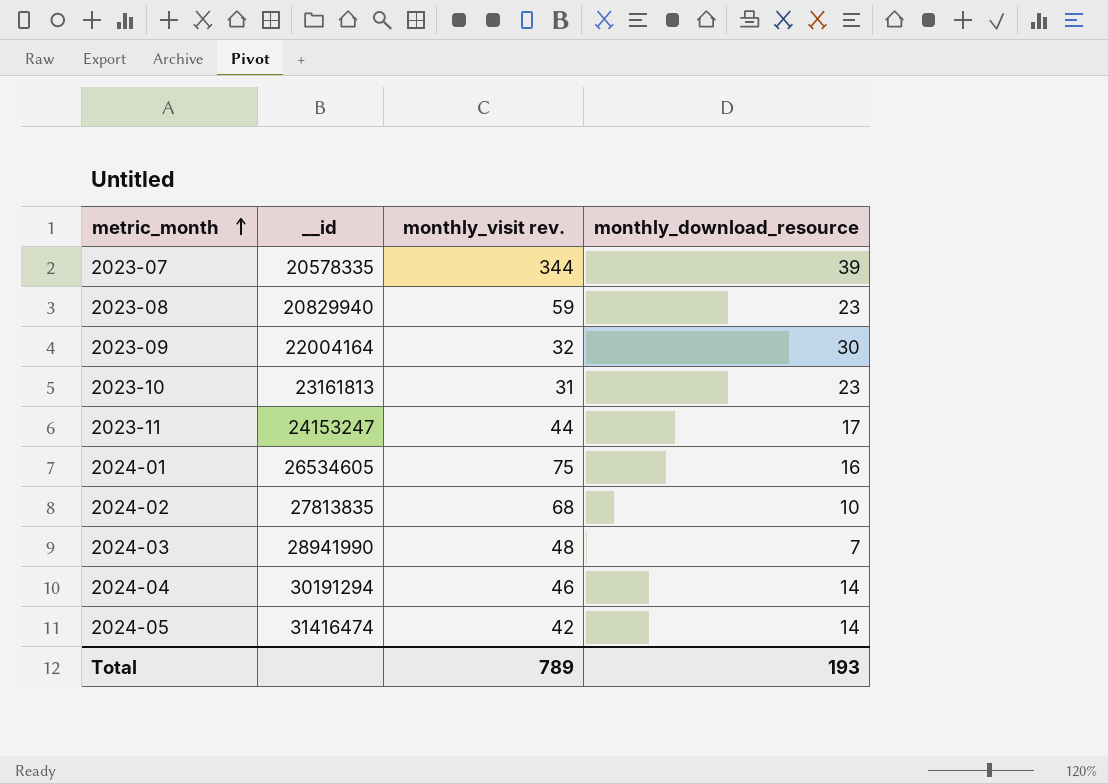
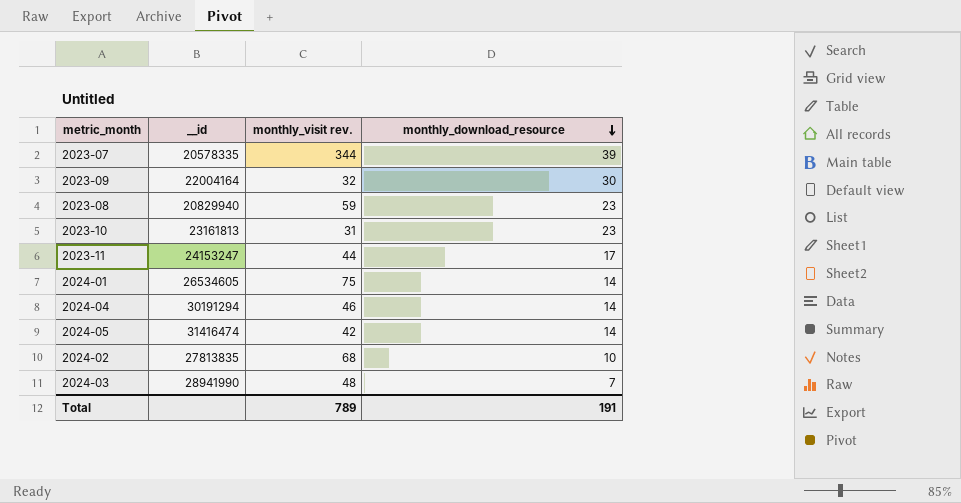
row order: metric_month ascending -> monthly_download_resource descending
2024-01 | monthly_download_resource: 16 -> 14
Total | monthly_download_resource: 193 -> 191

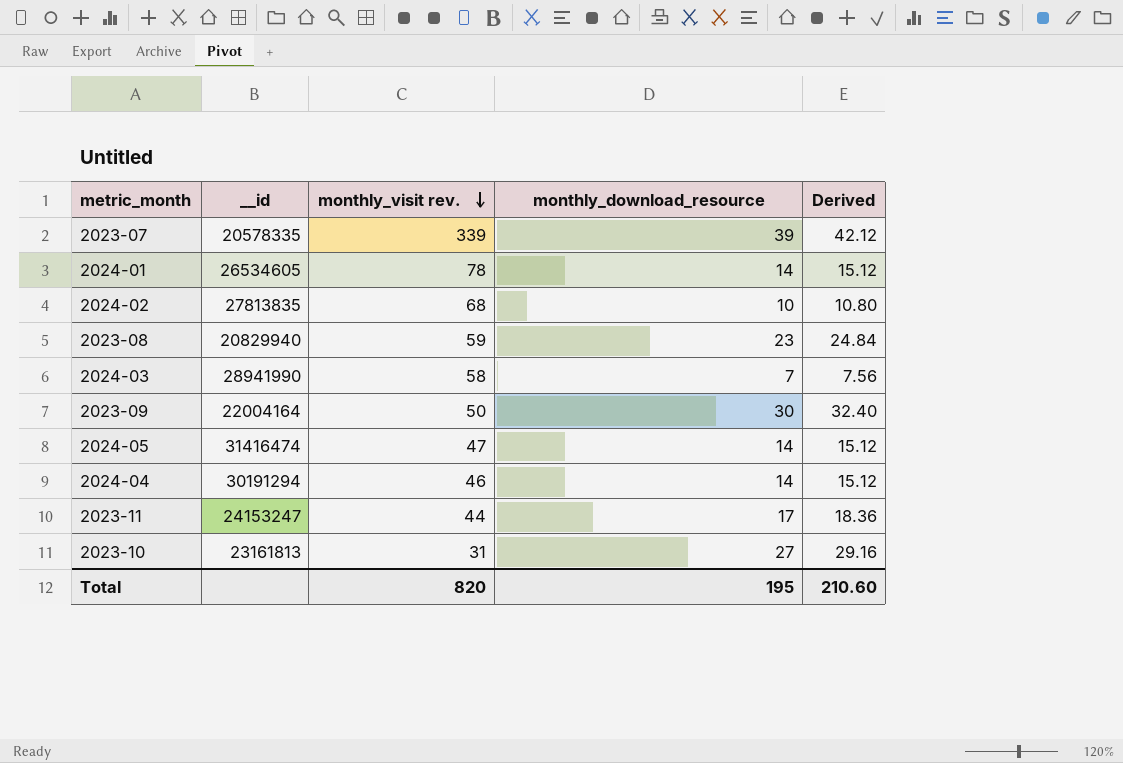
row order: monthly_download_resource descending -> monthly_visit rev. descending
column Derived | formula: none -> [monthly_download_resource] * 1.08
2023-07 | monthly_visit rev.: 344 -> 339
2024-01 | monthly_visit rev.: 75 -> 78
2024-03 | monthly_visit rev.: 48 -> 58
2023-09 | monthly_visit rev.: 32 -> 50
2024-05 | monthly_visit rev.: 42 -> 47
2023-10 | monthly_download_resource: 23 -> 27
Total | monthly_visit rev.: 789 -> 820
Total | monthly_download_resource: 191 -> 195

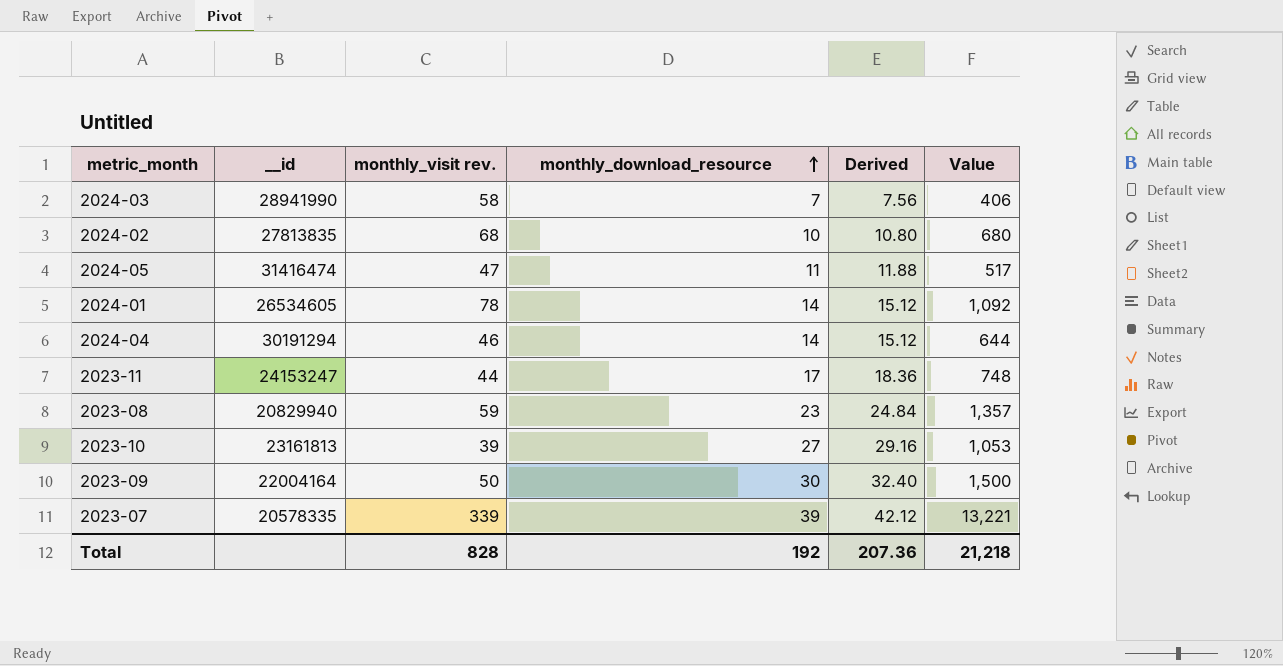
row order: monthly_visit rev. descending -> monthly_download_resource ascending
column Value | formula: none -> [monthly_visit rev.] * [monthly_download_resource]
2024-05 | monthly_download_resource: 14 -> 11
2024-05 | Derived: 15.12 -> 11.88
2023-10 | monthly_visit rev.: 31 -> 39
Total | monthly_visit rev.: 820 -> 828
Total | monthly_download_resource: 195 -> 192
Total | Derived: 210.60 -> 207.36

